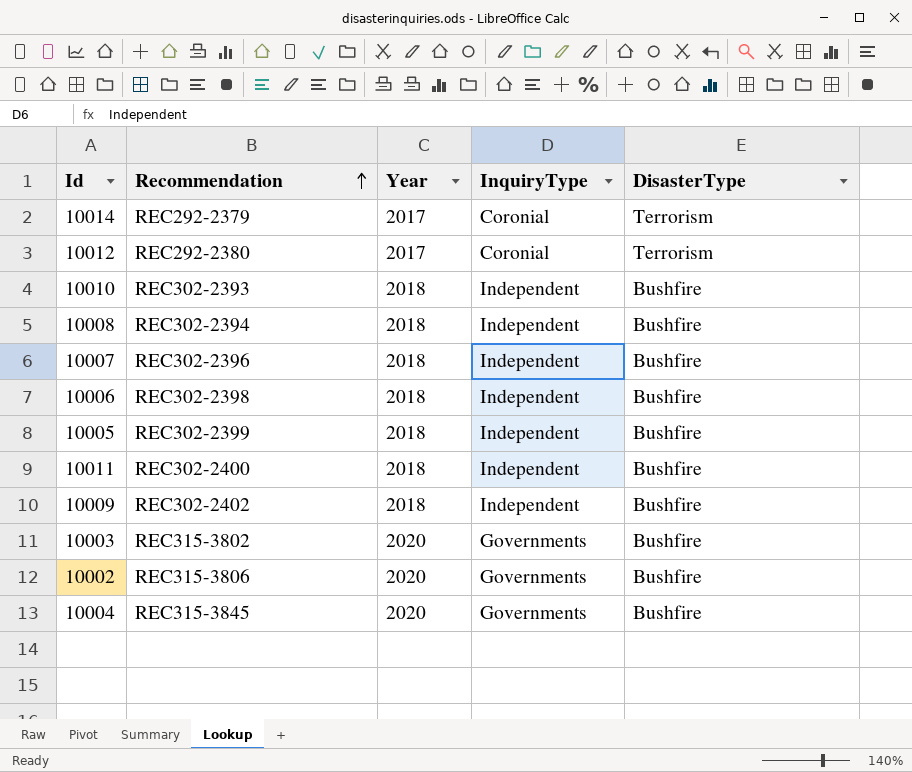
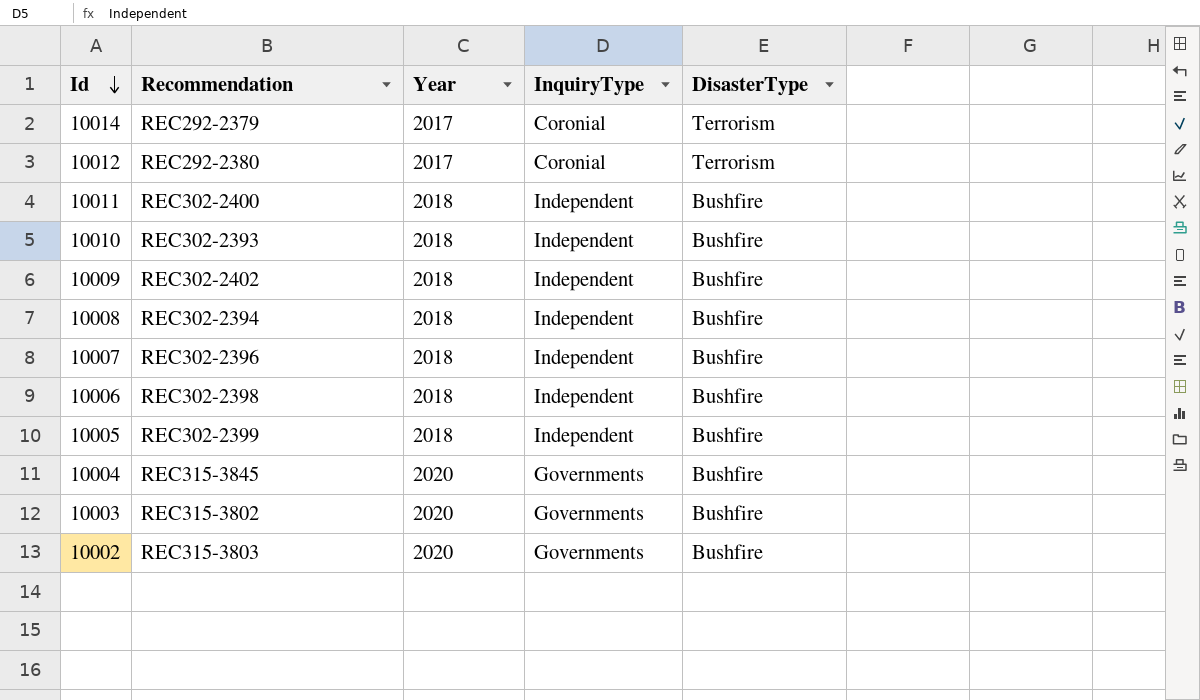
row order: Recommendation ascending -> Id descending
10002 | Recommendation: REC315-3806 -> REC315-3803

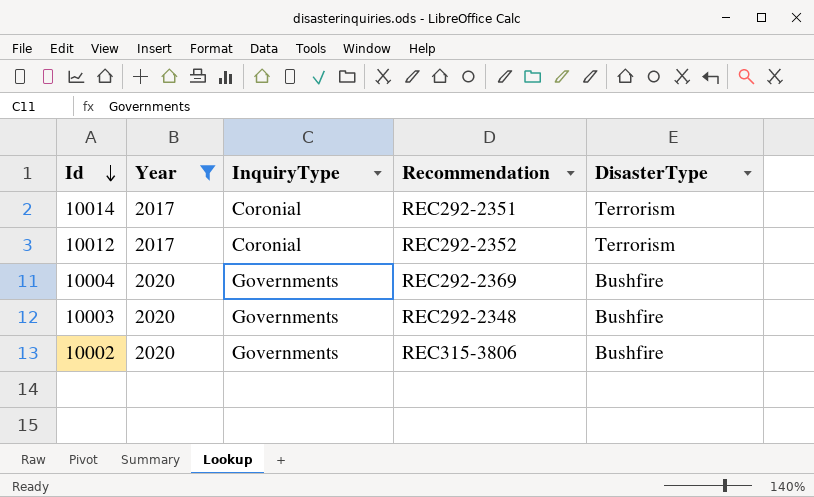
filter: none -> Year != 2018
column Recommendation | position: 2 -> 4
10014 | Recommendation: REC292-2379 -> REC292-2351
10012 | Recommendation: REC292-2380 -> REC292-2352
10004 | Recommendation: REC315-3845 -> REC292-2369
10003 | Recommendation: REC315-3802 -> REC292-2348
10002 | Recommendation: REC315-3803 -> REC315-3806

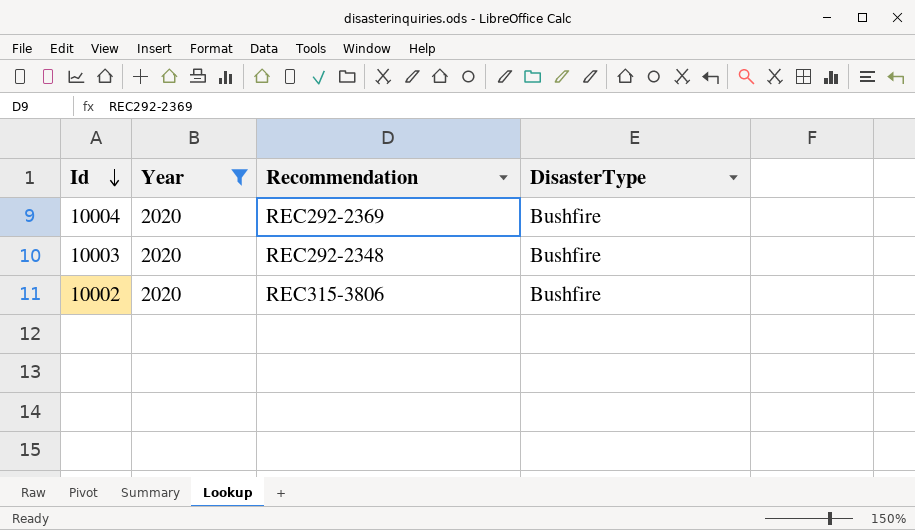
column InquiryType | position: 3 -> none
row 10014: 2017 | Coronial | REC292-2351 | Terrorism -> none
row 10012: 2017 | Coronial | REC292-2352 | Terrorism -> none

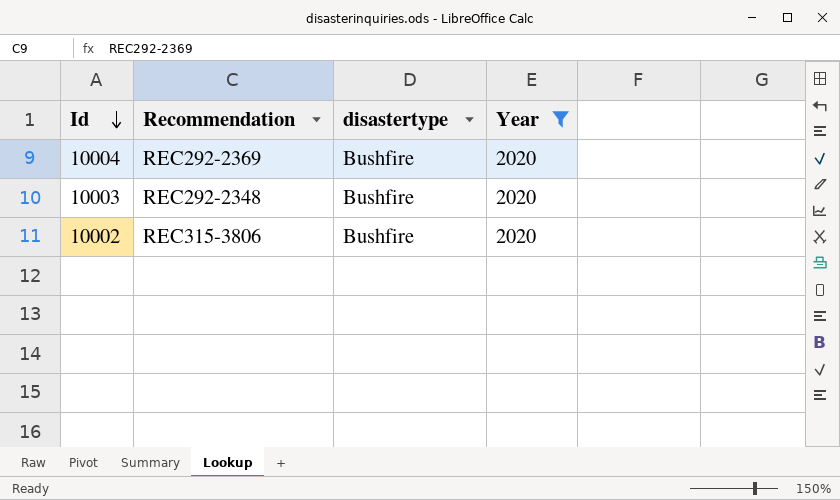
column name: DisasterType -> disastertype
column Year | position: 2 -> 4

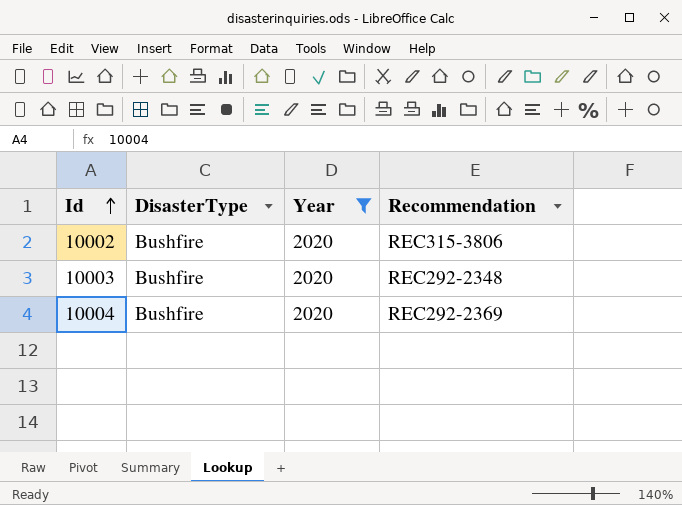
row order: Id descending -> Id ascending
column name: disastertype -> DisasterType
column Recommendation | position: 2 -> 4

